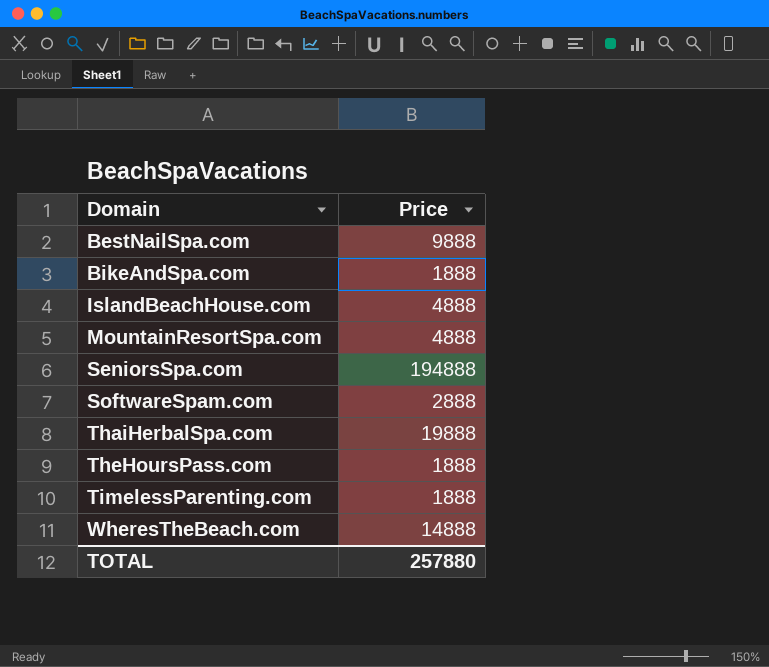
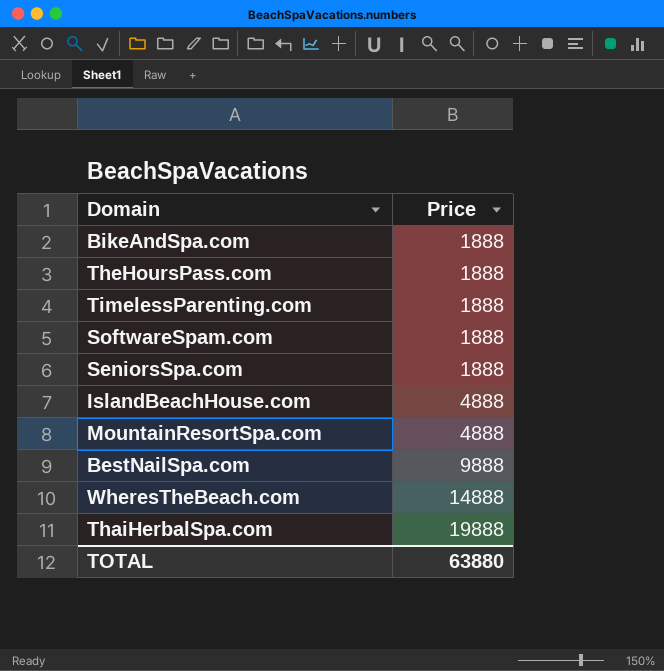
row order: Domain ascending -> Price ascending
SoftwareSpam.com | Price: 2888 -> 1888
SeniorsSpa.com | Price: 194888 -> 1888
TOTAL | Price: 257880 -> 63880

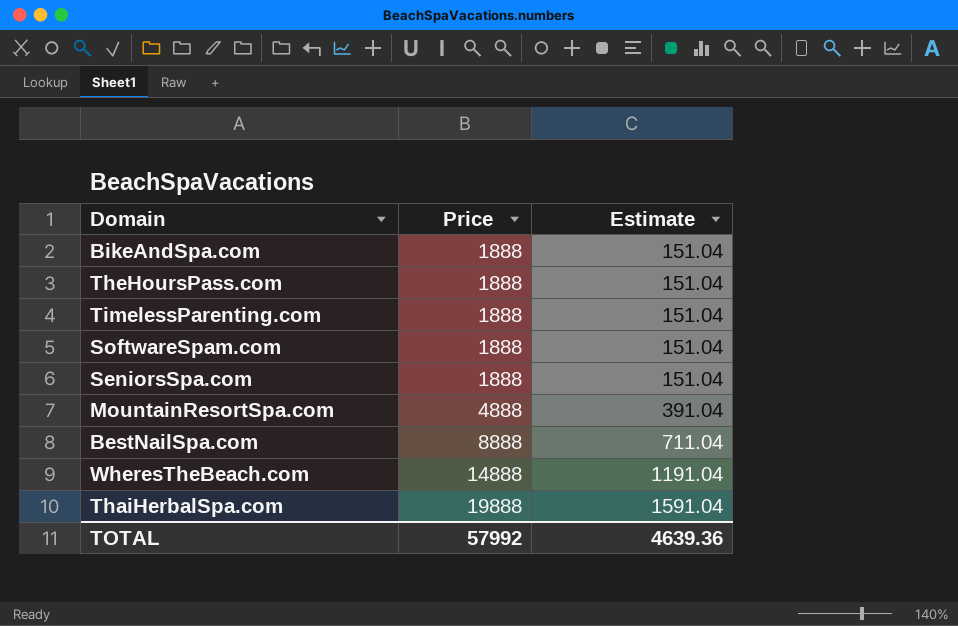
column Estimate | formula: none -> [Price] * 0.08
row IslandBeachHouse.com: 4888 -> none
BestNailSpa.com | Price: 9888 -> 8888
TOTAL | Price: 63880 -> 57992

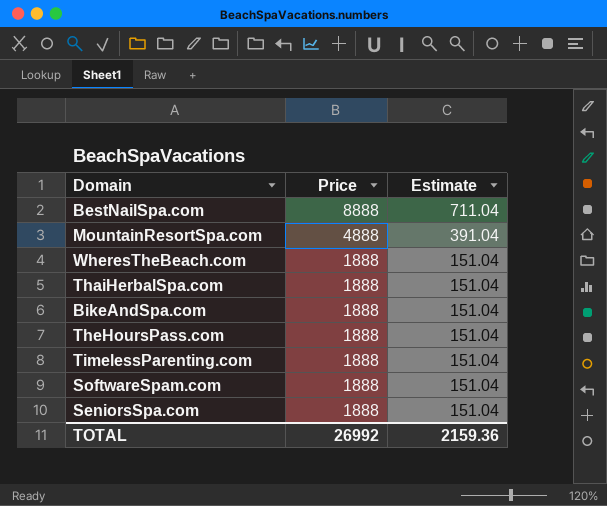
row order: Price ascending -> Price descending
WheresTheBeach.com | Price: 14888 -> 1888
WheresTheBeach.com | Estimate: 1191.04 -> 151.04
ThaiHerbalSpa.com | Price: 19888 -> 1888
ThaiHerbalSpa.com | Estimate: 1591.04 -> 151.04
TOTAL | Price: 57992 -> 26992
TOTAL | Estimate: 4639.36 -> 2159.36

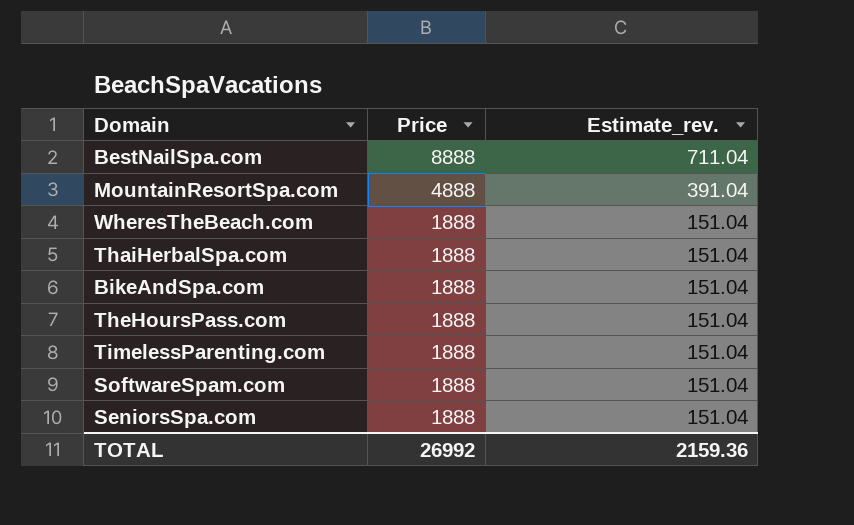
column name: Estimate -> Estimate_rev.

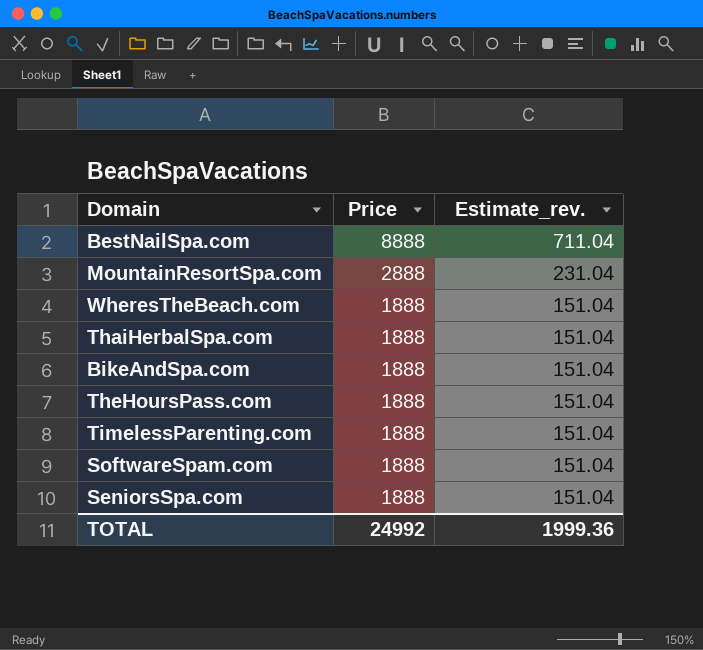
MountainResortSpa.com | Price: 4888 -> 2888
MountainResortSpa.com | Estimate_rev.: 391.04 -> 231.04
TOTAL | Price: 26992 -> 24992
TOTAL | Estimate_rev.: 2159.36 -> 1999.36

